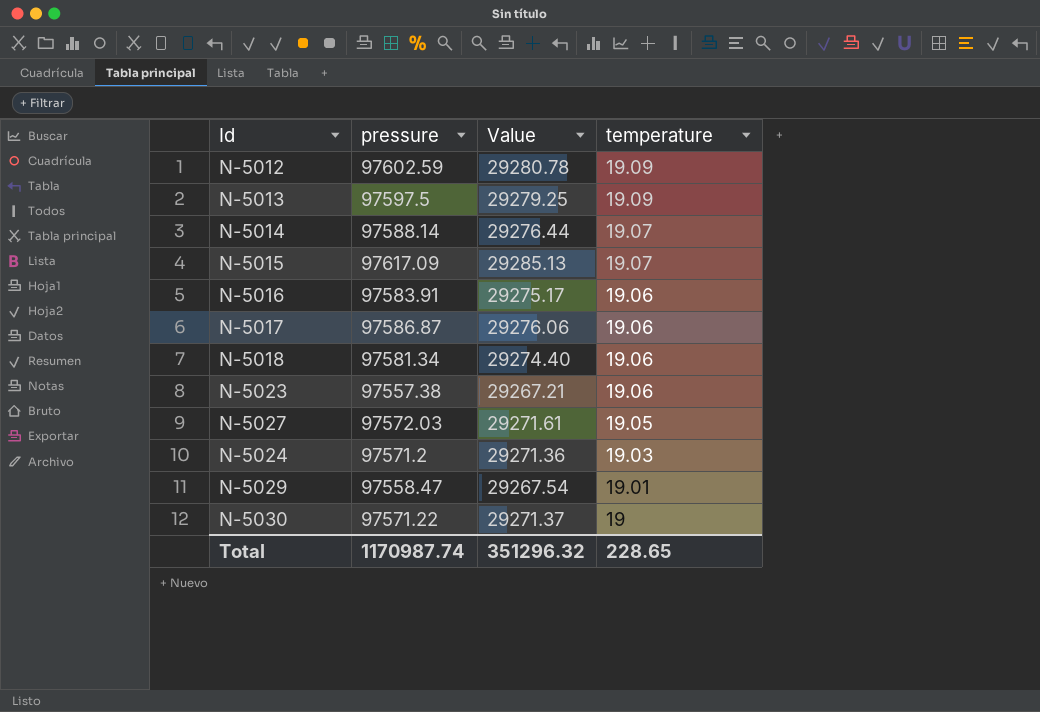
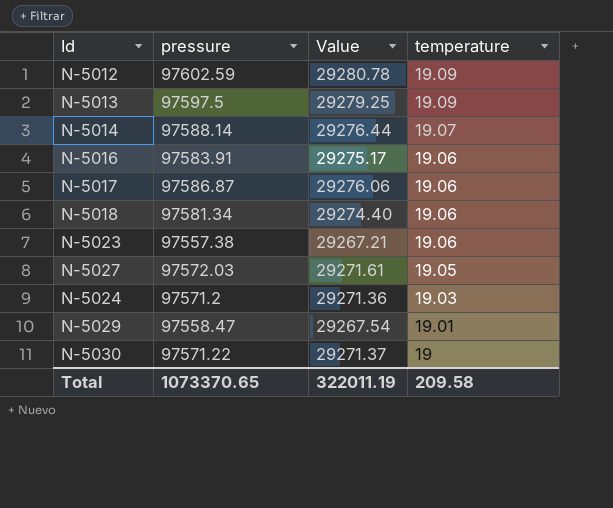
row N-5015: 97617.09 | 29285.13 | 19.07 -> none
Total | pressure: 1170987.74 -> 1073370.65
Total | Value: 351296.32 -> 322011.19
Total | temperature: 228.65 -> 209.58

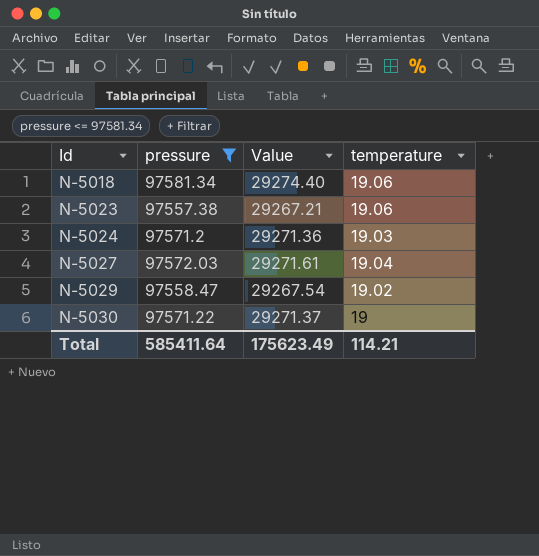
filter: none -> pressure <= 97581.34
row order: temperature descending -> Id ascending
N-5027 | temperature: 19.05 -> 19.04
N-5029 | temperature: 19.01 -> 19.02
Total | pressure: 1073370.65 -> 585411.64
Total | Value: 322011.19 -> 175623.49
Total | temperature: 209.58 -> 114.21

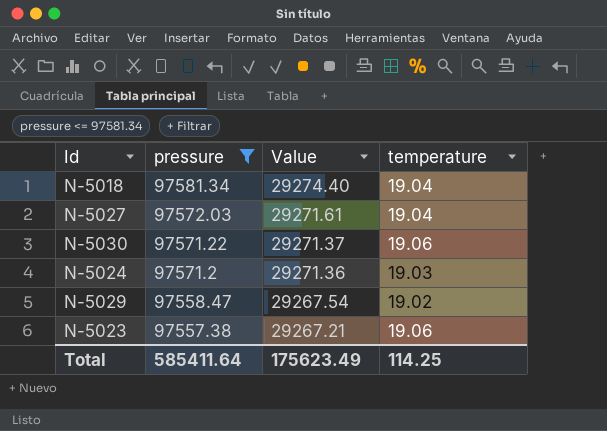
row order: Id ascending -> pressure descending
N-5018 | temperature: 19.06 -> 19.04
N-5030 | temperature: 19 -> 19.06
Total | temperature: 114.21 -> 114.25

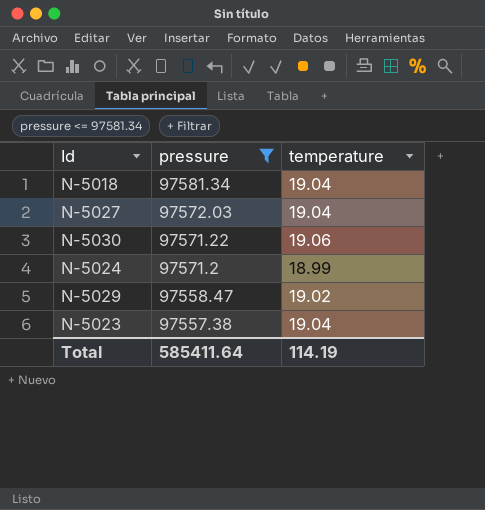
column Value | formula: [pressure] * 0.3 -> none
N-5024 | temperature: 19.03 -> 18.99
N-5023 | temperature: 19.06 -> 19.04
Total | temperature: 114.25 -> 114.19

